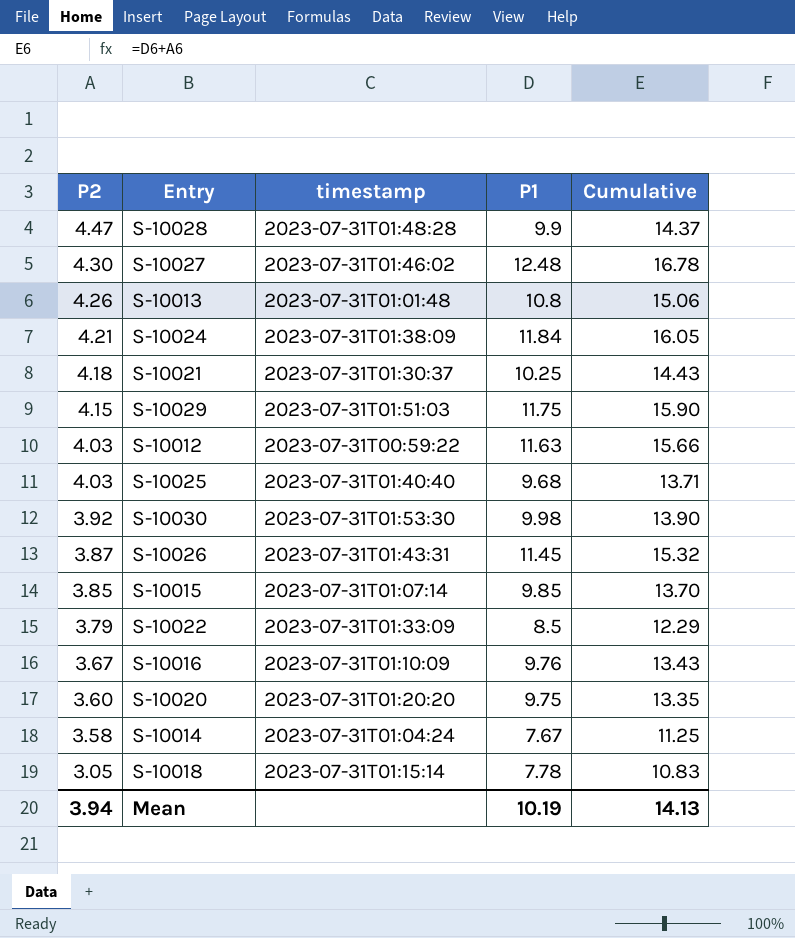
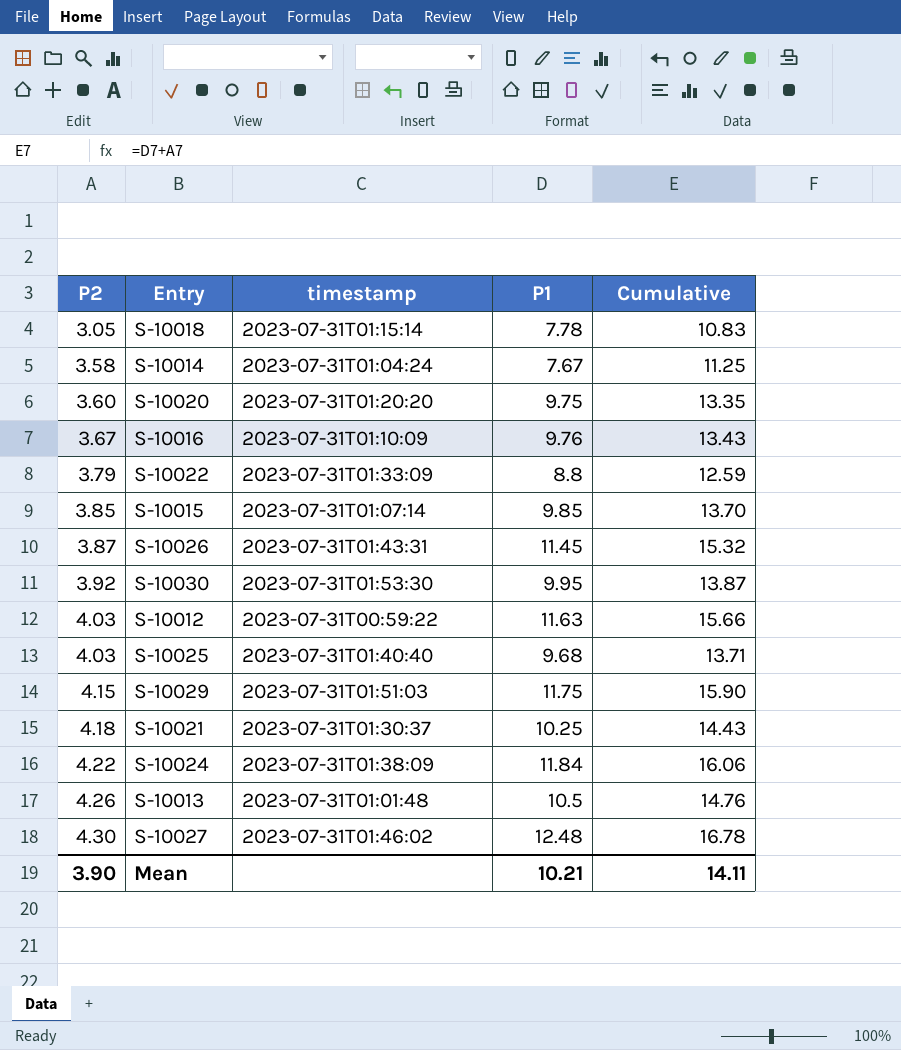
row order: P2 descending -> P2 ascending
row S-10028: 4.47 | 2023-07-31T01:48:28 | 9.9 | 14.37 -> none
S-10022 | P1: 8.5 -> 8.8
S-10022 | Cumulative: 12.29 -> 12.59
S-10030 | P1: 9.98 -> 9.95
S-10030 | Cumulative: 13.90 -> 13.87
S-10024 | P2: 4.21 -> 4.22
S-10024 | Cumulative: 16.05 -> 16.06
S-10013 | P1: 10.8 -> 10.5
S-10013 | Cumulative: 15.06 -> 14.76
Mean | P2: 3.94 -> 3.90
Mean | P1: 10.19 -> 10.21
Mean | Cumulative: 14.13 -> 14.11

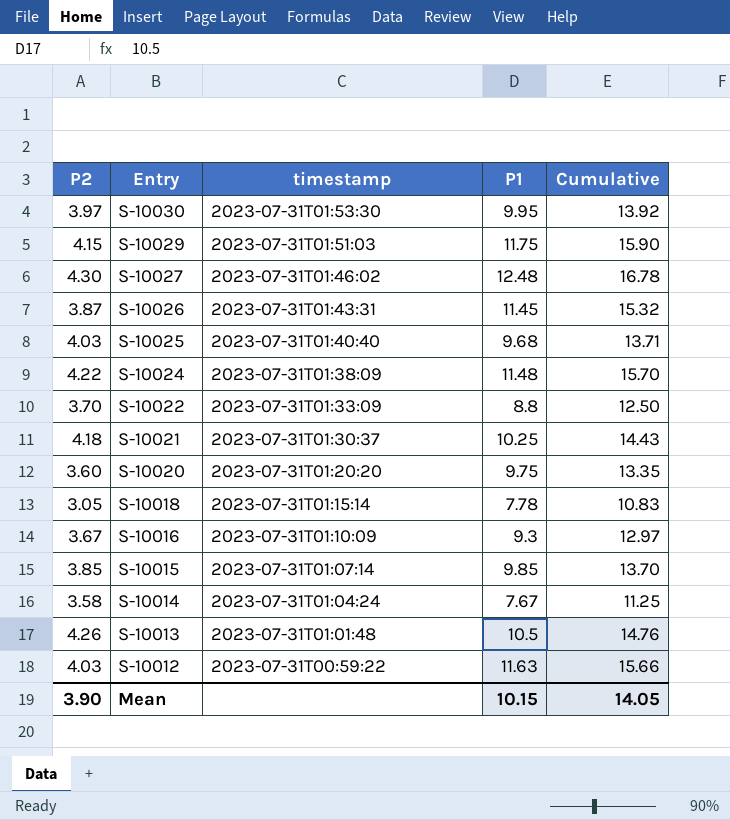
row order: P2 ascending -> Entry descending
S-10030 | P2: 3.92 -> 3.97
S-10030 | Cumulative: 13.87 -> 13.92
S-10024 | P1: 11.84 -> 11.48
S-10024 | Cumulative: 16.06 -> 15.70
S-10022 | P2: 3.79 -> 3.70
S-10022 | Cumulative: 12.59 -> 12.50
S-10016 | P1: 9.76 -> 9.3
S-10016 | Cumulative: 13.43 -> 12.97
Mean | P1: 10.21 -> 10.15
Mean | Cumulative: 14.11 -> 14.05

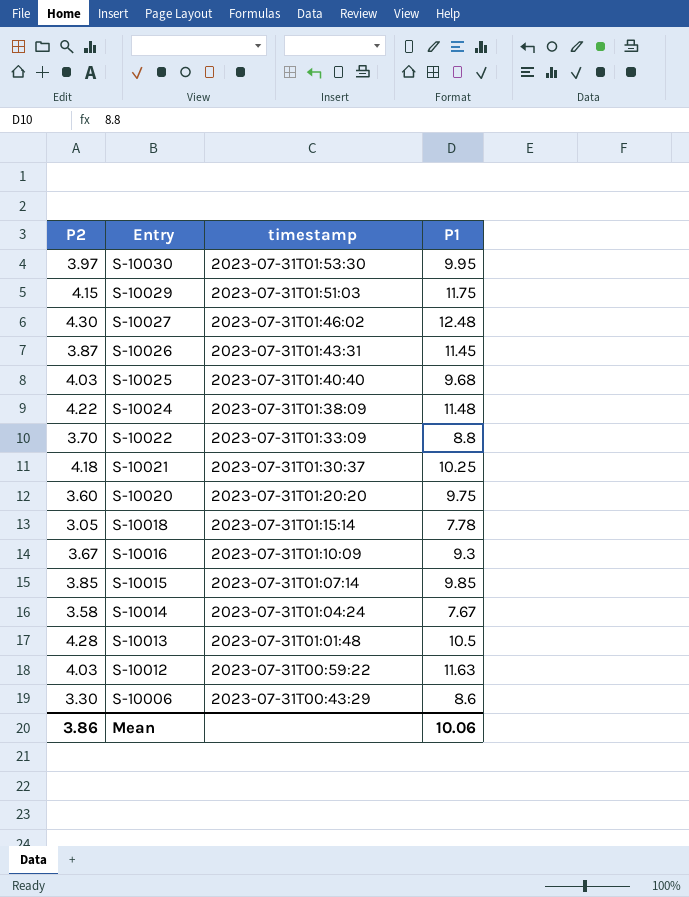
column Cumulative | formula: [P2] + [P1] -> none
S-10013 | P2: 4.26 -> 4.28
row S-10006: none -> 3.30 | 2023-07-31T00:43:29 | 8.6
Mean | P2: 3.90 -> 3.86
Mean | P1: 10.15 -> 10.06

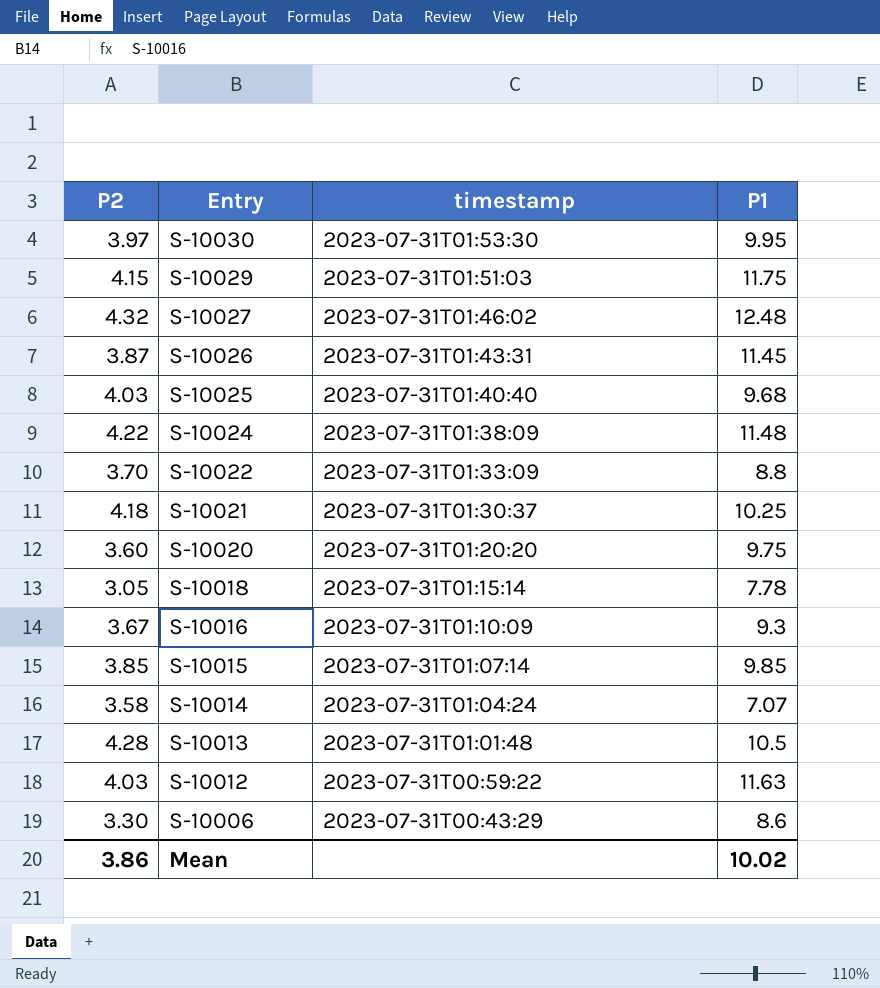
S-10027 | P2: 4.30 -> 4.32
S-10014 | P1: 7.67 -> 7.07
Mean | P1: 10.06 -> 10.02

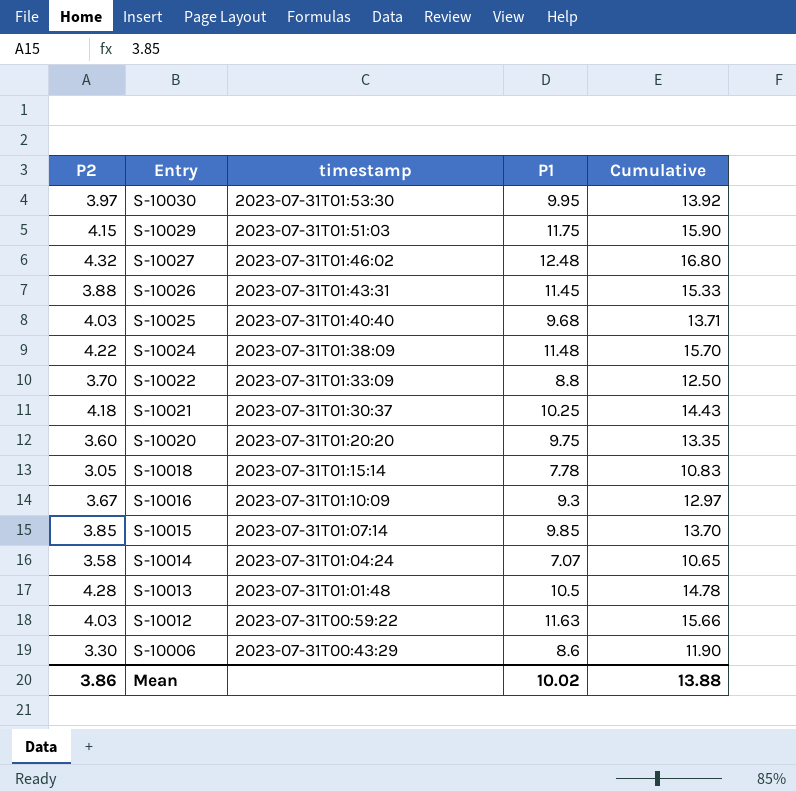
column Cumulative | formula: none -> [P2] + [P1]
S-10026 | P2: 3.87 -> 3.88

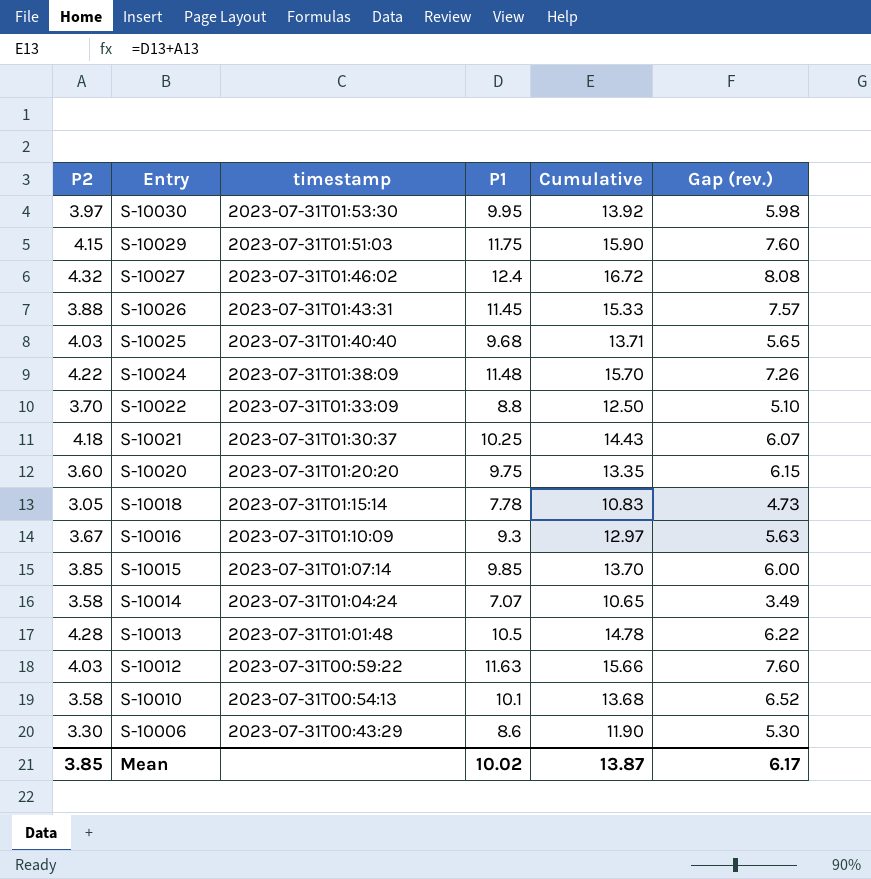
column Gap (rev.) | formula: none -> [P1] - [P2]
S-10027 | P1: 12.48 -> 12.4
S-10027 | Cumulative: 16.80 -> 16.72
row S-10010: none -> 3.58 | 2023-07-31T00:54:13 | 10.1 | 13.68 | 6.52
Mean | P2: 3.86 -> 3.85
Mean | Cumulative: 13.88 -> 13.87

